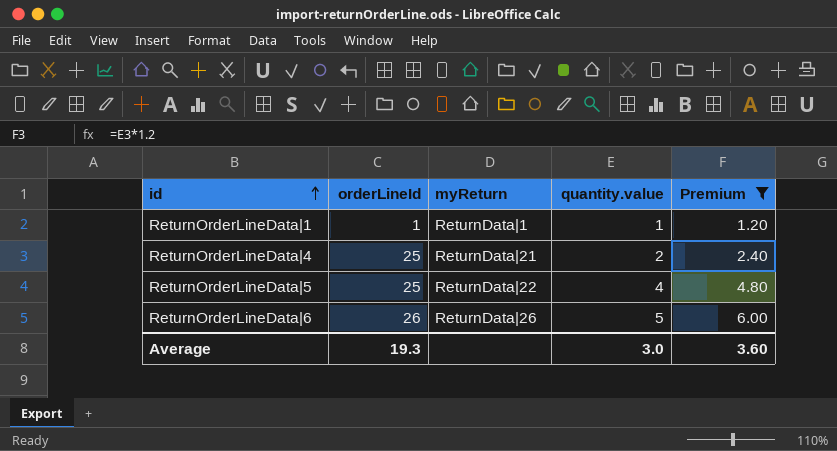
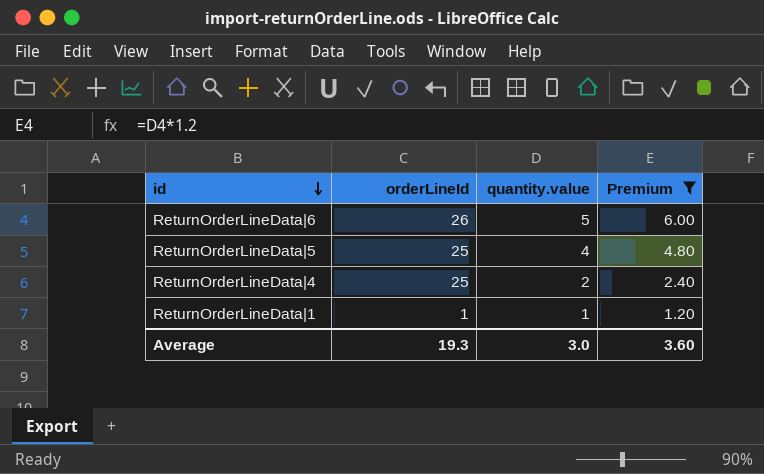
row order: id ascending -> id descending
column myReturn | position: 3 -> none

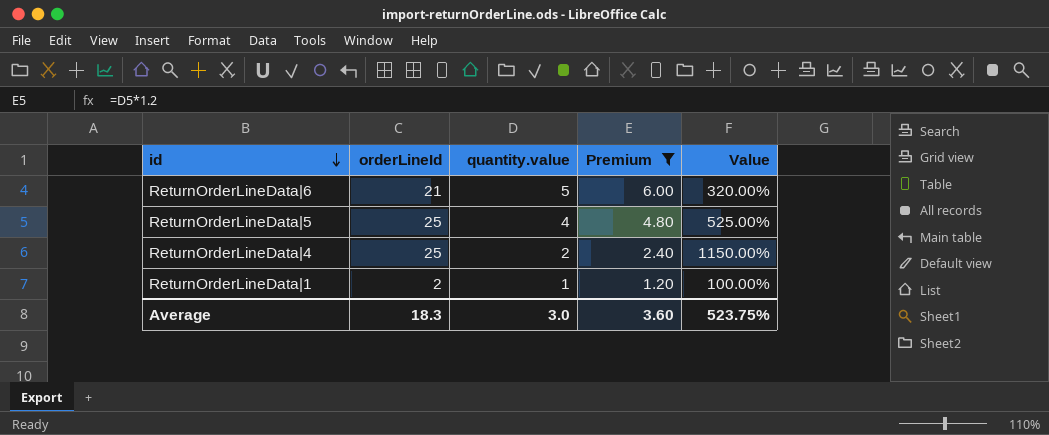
column Value | formula: none -> ([orderLineId] - [quantity.value]) / [quantity.value]
ReturnOrderLineData|6 | orderLineId: 26 -> 21
ReturnOrderLineData|1 | orderLineId: 1 -> 2
Average | orderLineId: 19.3 -> 18.3

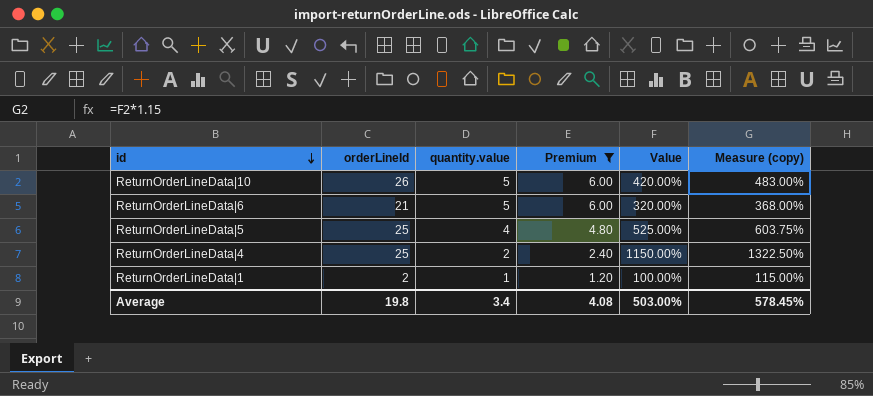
column Measure (copy) | formula: none -> [Value] * 1.15
row ReturnOrderLineData|10: none -> 26 | 5 | 6.00 | 420.00% | 483.00%
Average | orderLineId: 18.3 -> 19.8
Average | quantity.value: 3.0 -> 3.4
Average | Premium: 3.60 -> 4.08
Average | Value: 523.75% -> 503.00%

